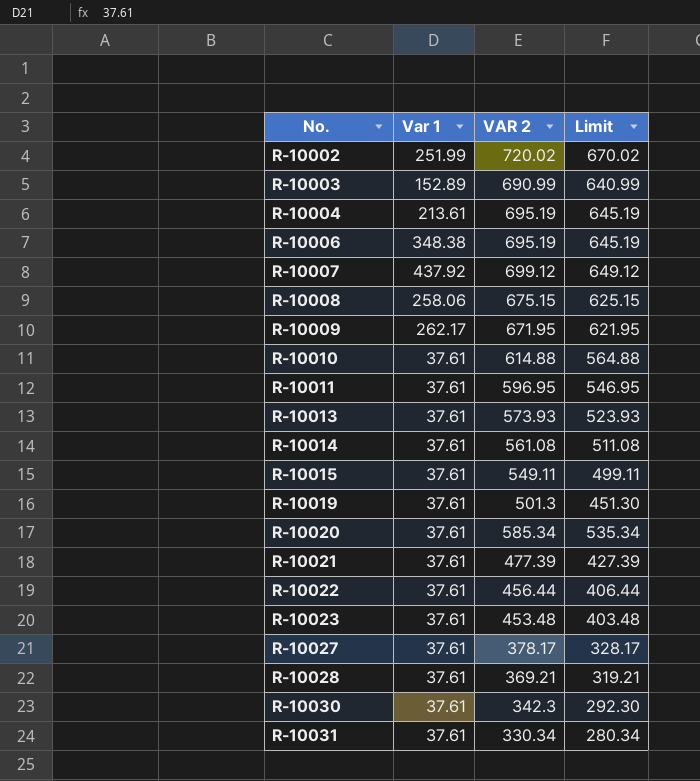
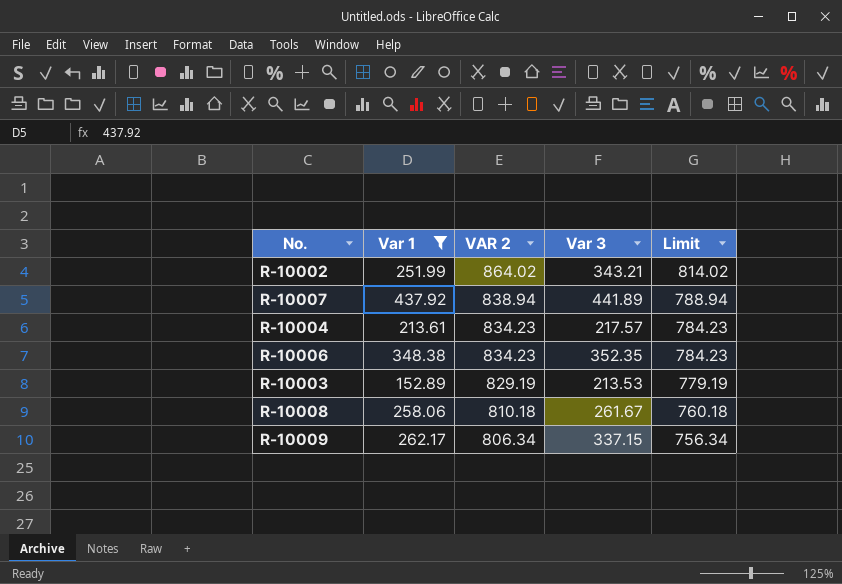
filter: none -> Var 1 != 37.61
row order: No. ascending -> VAR 2 descending
column Var 3 | position: none -> 4
R-10002 | VAR 2: 720.02 -> 864.02
R-10002 | Limit: 670.02 -> 814.02
R-10007 | VAR 2: 699.12 -> 838.94
R-10007 | Limit: 649.12 -> 788.94
R-10004 | VAR 2: 695.19 -> 834.23
R-10004 | Limit: 645.19 -> 784.23
R-10006 | VAR 2: 695.19 -> 834.23
R-10006 | Limit: 645.19 -> 784.23
R-10003 | VAR 2: 690.99 -> 829.19
R-10003 | Limit: 640.99 -> 779.19
R-10008 | VAR 2: 675.15 -> 810.18
R-10008 | Limit: 625.15 -> 760.18
R-10009 | VAR 2: 671.95 -> 806.34
R-10009 | Limit: 621.95 -> 756.34

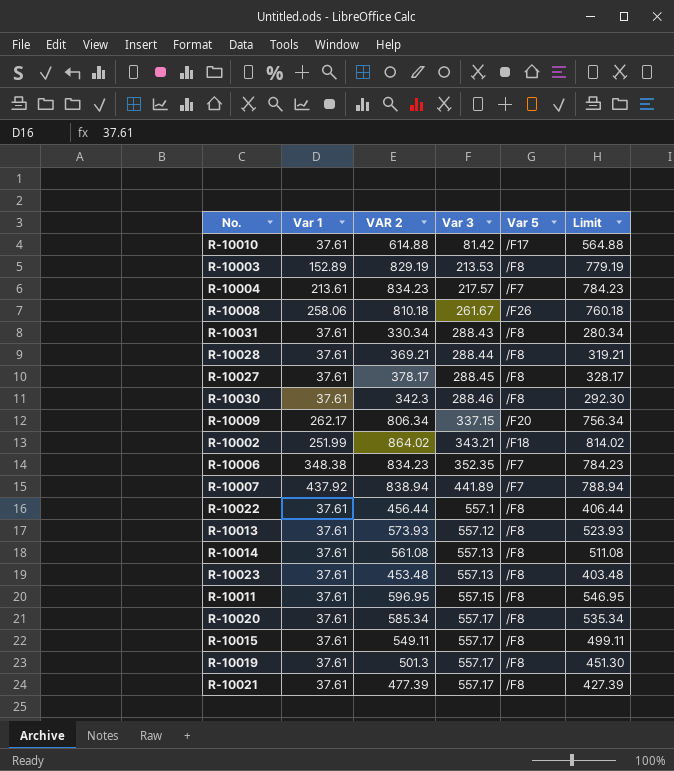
filter: Var 1 != 37.61 -> none
row order: VAR 2 descending -> Var 3 ascending
column Var 5 | position: none -> 5

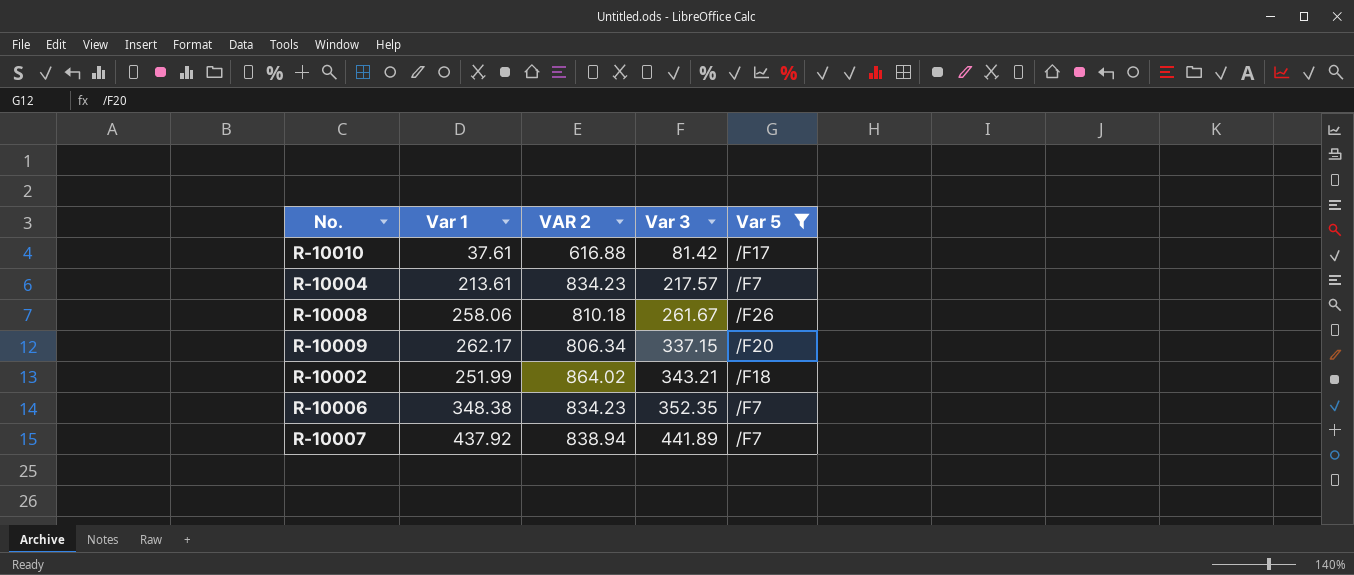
filter: none -> Var 5 != /F8
column Limit | formula: [VAR 2] - 50 -> none
R-10010 | VAR 2: 614.88 -> 616.88

